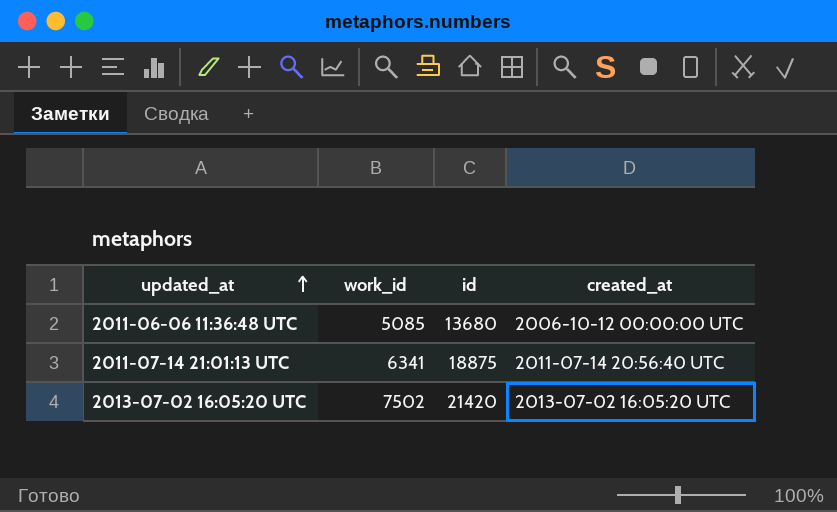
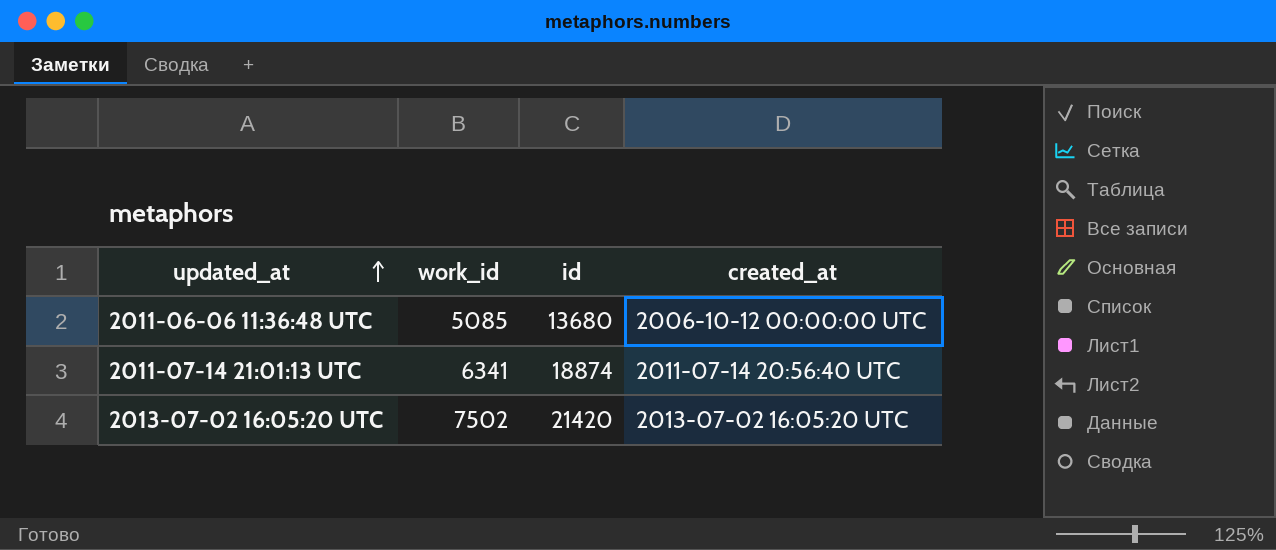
2011-07-14 21:01:13 UTC | id: 18875 -> 18874

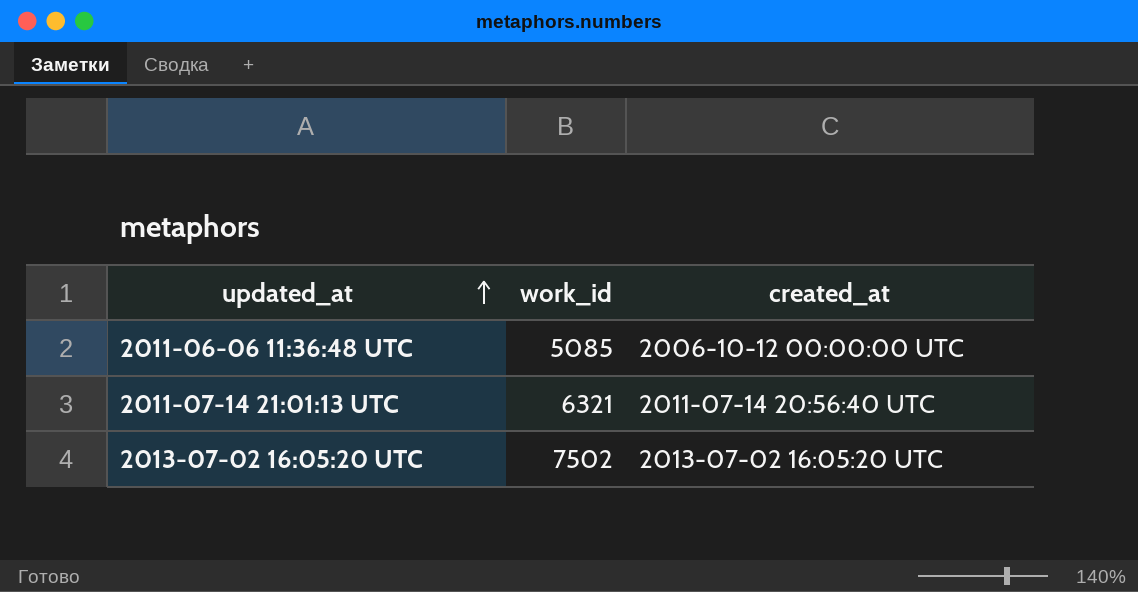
column id | position: 3 -> none
2011-07-14 21:01:13 UTC | work_id: 6341 -> 6321

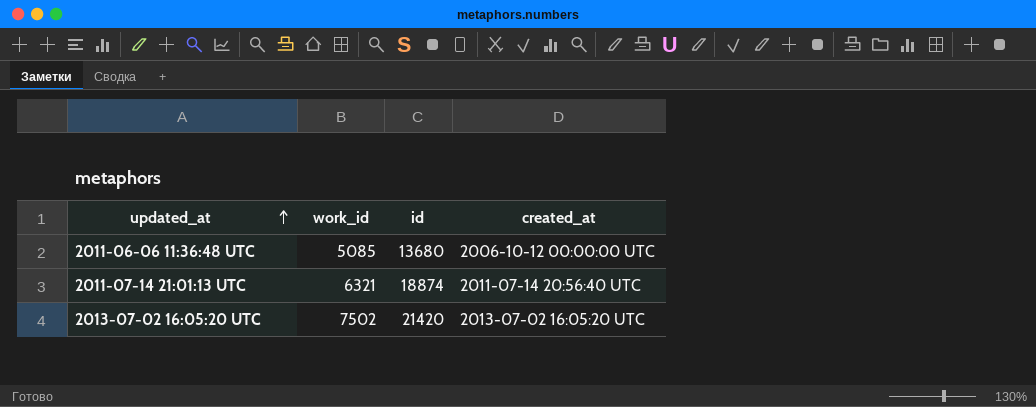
column id | position: none -> 3

